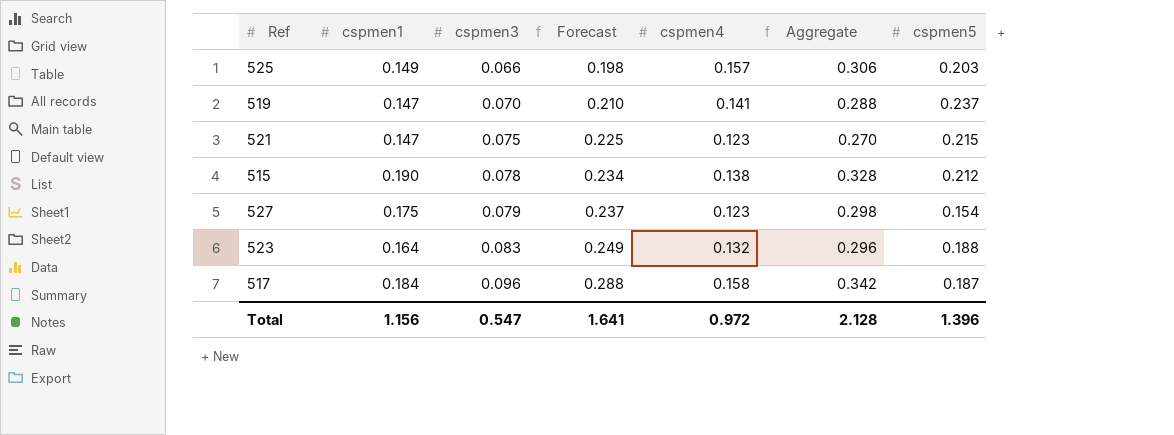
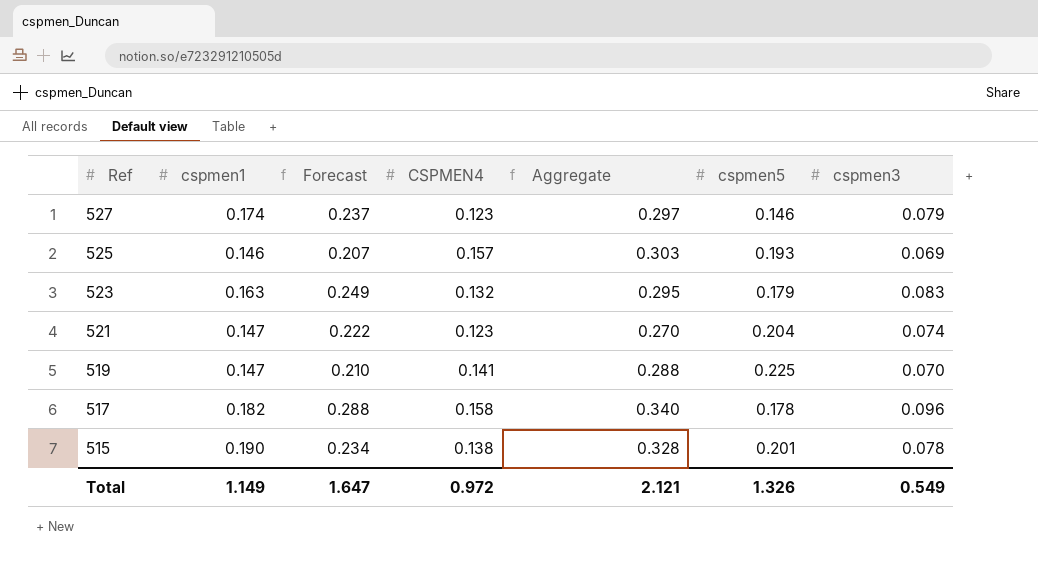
row order: cspmen3 ascending -> Ref descending
column name: cspmen4 -> CSPMEN4
column cspmen3 | position: 3 -> 7
527 | cspmen1: 0.175 -> 0.174
527 | Aggregate: 0.298 -> 0.297
527 | cspmen5: 0.154 -> 0.146
525 | cspmen1: 0.149 -> 0.146
525 | Forecast: 0.198 -> 0.207
525 | Aggregate: 0.306 -> 0.303
525 | cspmen5: 0.203 -> 0.193
525 | cspmen3: 0.066 -> 0.069
523 | cspmen1: 0.164 -> 0.163
523 | Aggregate: 0.296 -> 0.295
523 | cspmen5: 0.188 -> 0.179
521 | Forecast: 0.225 -> 0.222
521 | cspmen5: 0.215 -> 0.204
521 | cspmen3: 0.075 -> 0.074
519 | cspmen5: 0.237 -> 0.225
517 | cspmen1: 0.184 -> 0.182
517 | Aggregate: 0.342 -> 0.340
517 | cspmen5: 0.187 -> 0.178
515 | cspmen5: 0.212 -> 0.201
Total | cspmen1: 1.156 -> 1.149
Total | Forecast: 1.641 -> 1.647
Total | Aggregate: 2.128 -> 2.121
Total | cspmen5: 1.396 -> 1.326
Total | cspmen3: 0.547 -> 0.549

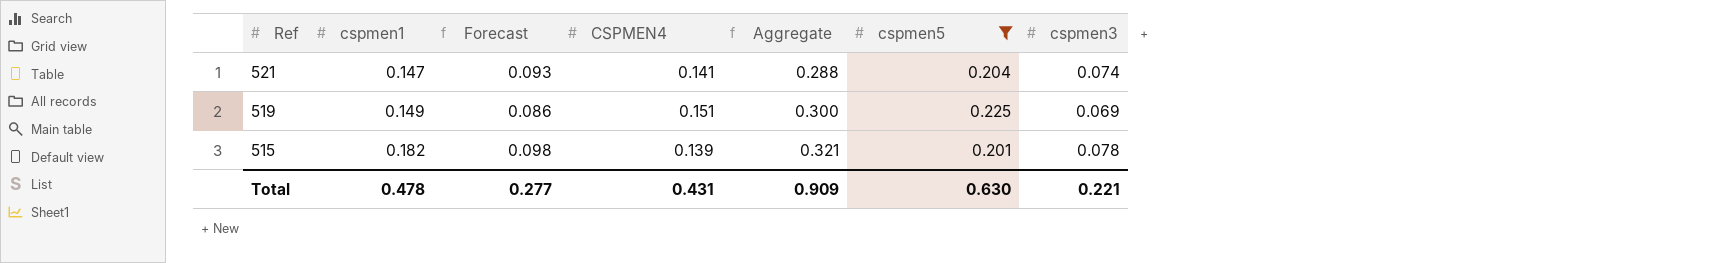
filter: none -> cspmen5 >= 0.201
column Forecast | formula: [cspmen3] * 3 -> [cspmen3] * 1.25
521 | CSPMEN4: 0.123 -> 0.141
521 | Aggregate: 0.270 -> 0.288
519 | cspmen1: 0.147 -> 0.149
519 | CSPMEN4: 0.141 -> 0.151
519 | Aggregate: 0.288 -> 0.300
519 | cspmen3: 0.070 -> 0.069
515 | cspmen1: 0.190 -> 0.182
515 | CSPMEN4: 0.138 -> 0.139
515 | Aggregate: 0.328 -> 0.321
Total | cspmen1: 1.149 -> 0.478
Total | Forecast: 1.647 -> 0.277
Total | CSPMEN4: 0.972 -> 0.431
Total | Aggregate: 2.121 -> 0.909
Total | cspmen5: 1.326 -> 0.630
Total | cspmen3: 0.549 -> 0.221

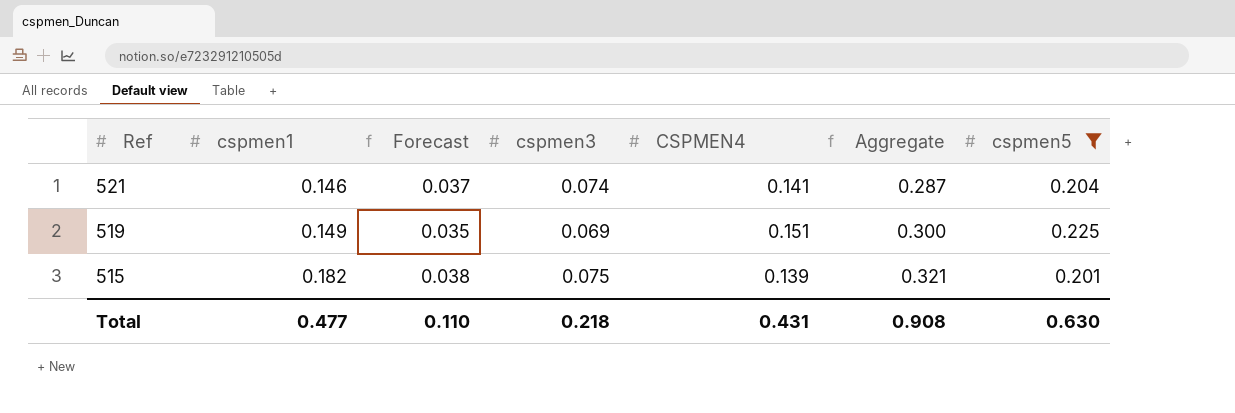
column Forecast | formula: [cspmen3] * 1.25 -> [cspmen3] * 0.5
column cspmen3 | position: 7 -> 4
521 | cspmen1: 0.147 -> 0.146
521 | Aggregate: 0.288 -> 0.287
515 | cspmen3: 0.078 -> 0.075
Total | cspmen1: 0.478 -> 0.477
Total | Forecast: 0.277 -> 0.110
Total | cspmen3: 0.221 -> 0.218
Total | Aggregate: 0.909 -> 0.908

